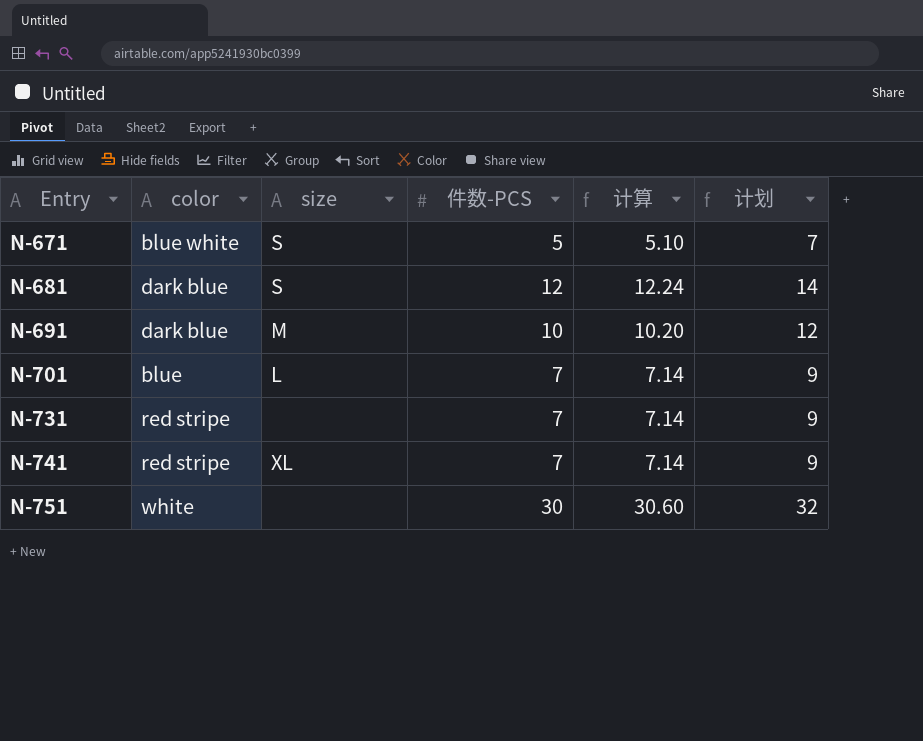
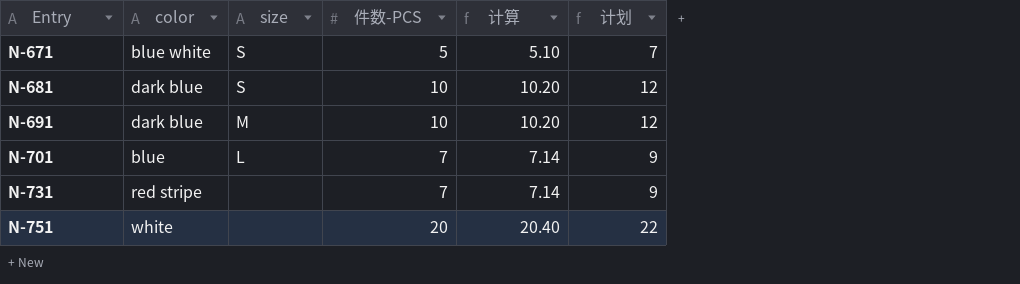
row N-741: red stripe | XL | 7 | 7.14 | 9 -> none
N-681 | 件数-PCS: 12 -> 10
N-681 | 计算: 12.24 -> 10.20
N-681 | 计划: 14 -> 12
N-751 | 件数-PCS: 30 -> 20
N-751 | 计算: 30.60 -> 20.40
N-751 | 计划: 32 -> 22

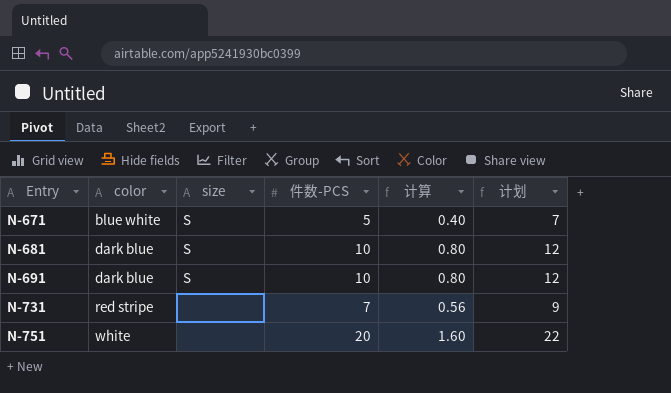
column 计算 | formula: [件数-PCS] * 1.02 -> [件数-PCS] * 0.08
row N-701: blue | L | 7 | 7.14 | 9 -> none
N-691 | size: M -> S

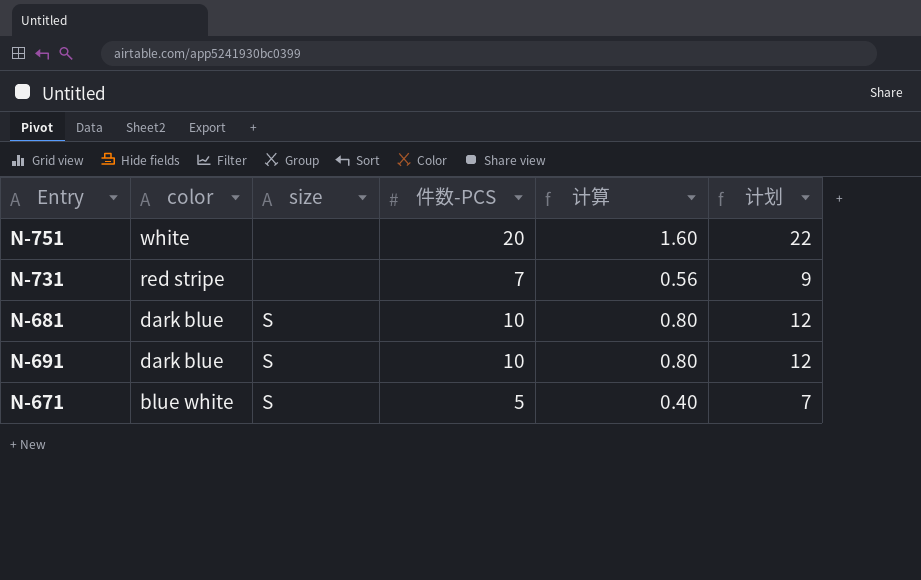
row order: Entry ascending -> color descending

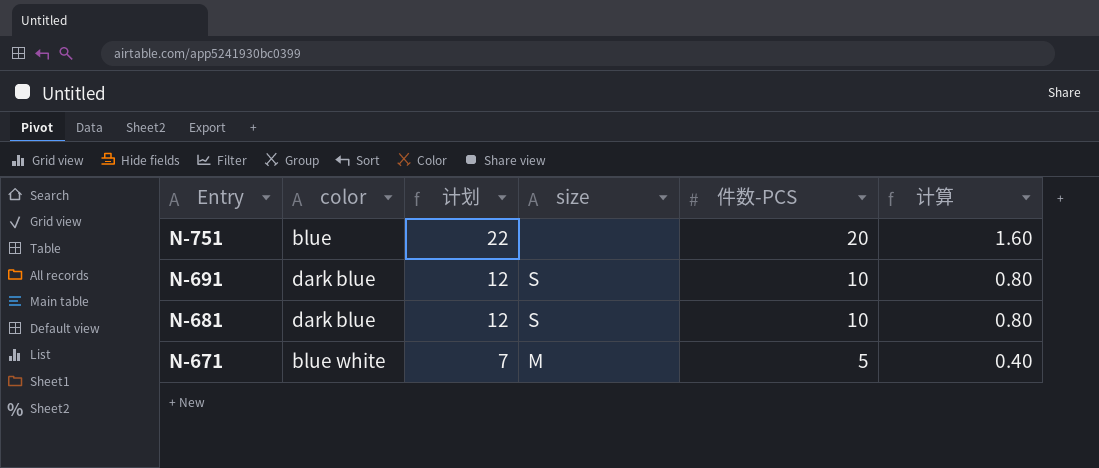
row order: color descending -> Entry descending
column 计划 | position: 6 -> 3
row N-731: red stripe | none | 7 | 0.56 | 9 -> none
N-751 | color: white -> blue
N-671 | size: S -> M

